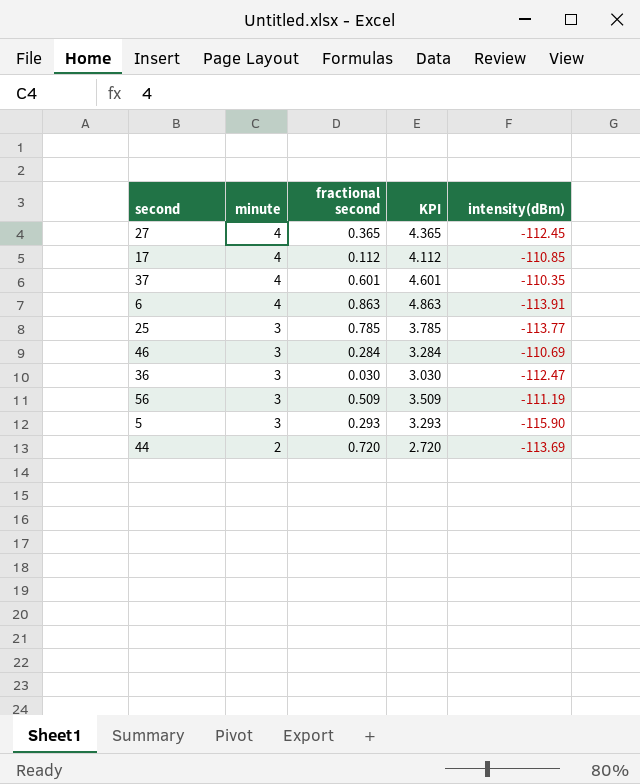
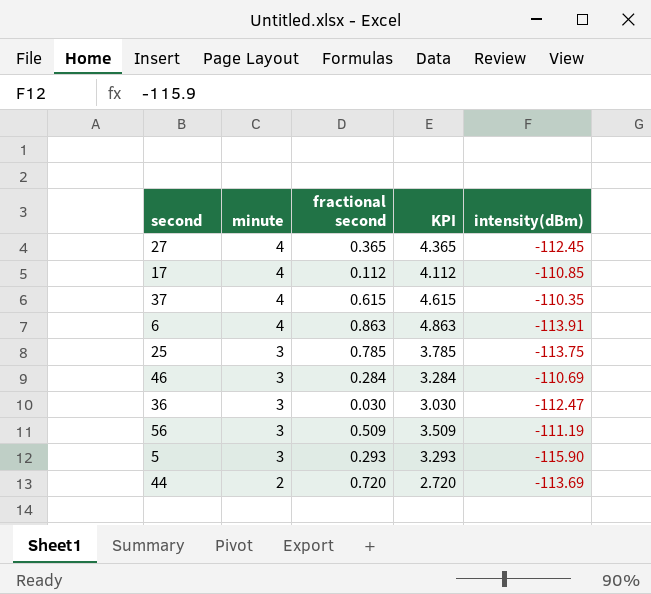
37 | fractional second: 0.601 -> 0.615
37 | KPI: 4.601 -> 4.615
25 | intensity(dBm): -113.77 -> -113.75

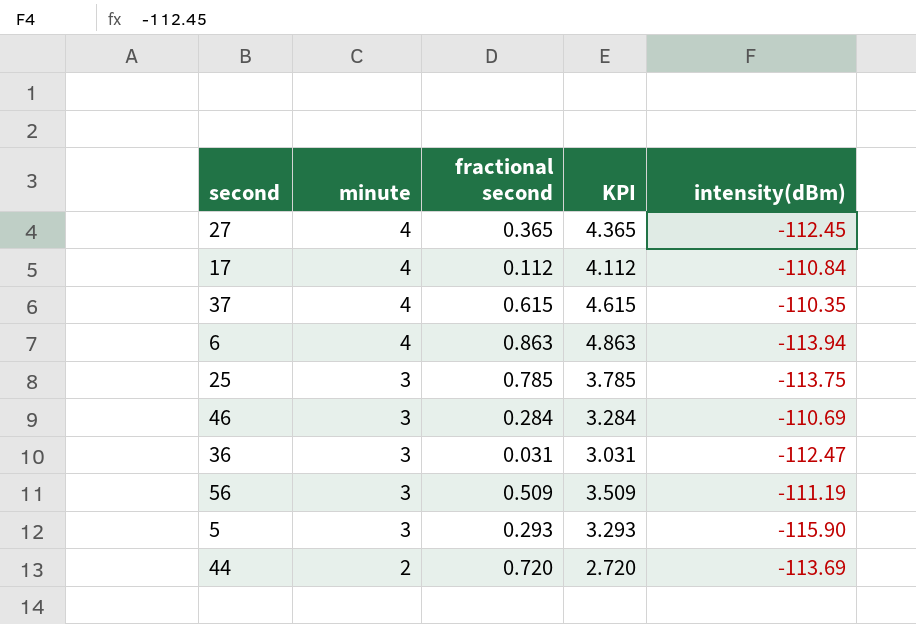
17 | intensity(dBm): -110.85 -> -110.84
6 | intensity(dBm): -113.91 -> -113.94
36 | fractional second: 0.030 -> 0.031
36 | KPI: 3.030 -> 3.031

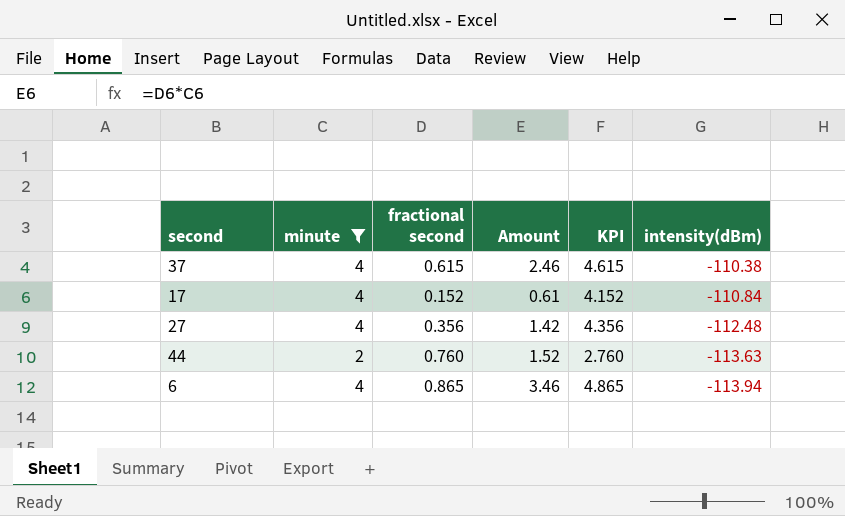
filter: none -> minute != 3
row order: minute descending -> intensity(dBm) descending
column Amount | formula: none -> [minute] * [fractional second]
37 | intensity(dBm): -110.35 -> -110.38
17 | fractional second: 0.112 -> 0.152
17 | KPI: 4.112 -> 4.152
27 | fractional second: 0.365 -> 0.356
27 | KPI: 4.365 -> 4.356
27 | intensity(dBm): -112.45 -> -112.48
44 | fractional second: 0.720 -> 0.760
44 | KPI: 2.720 -> 2.760
44 | intensity(dBm): -113.69 -> -113.63
6 | fractional second: 0.863 -> 0.865
6 | KPI: 4.863 -> 4.865

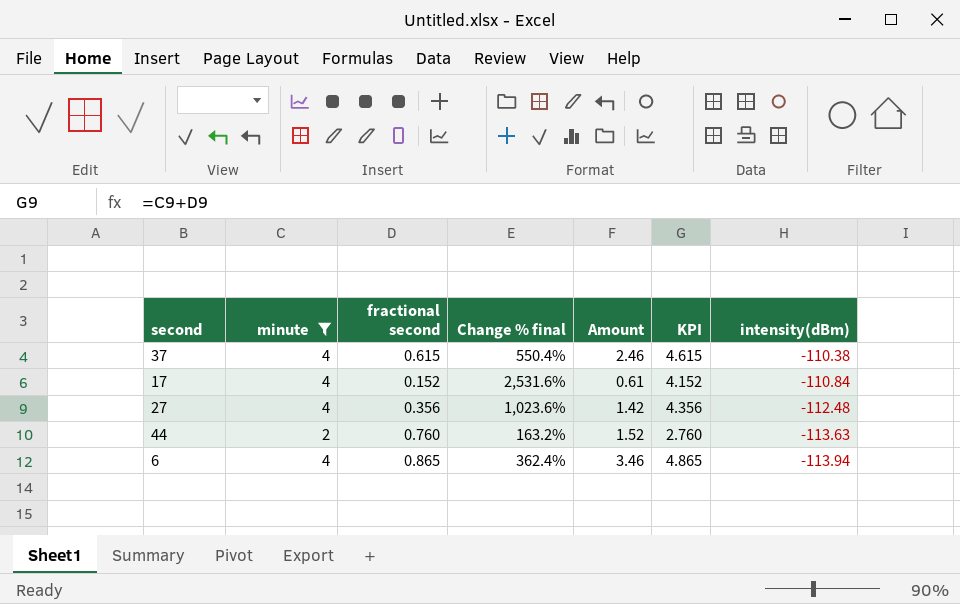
column Change % final | formula: none -> ([minute] - [fractional second]) / [fractional second]

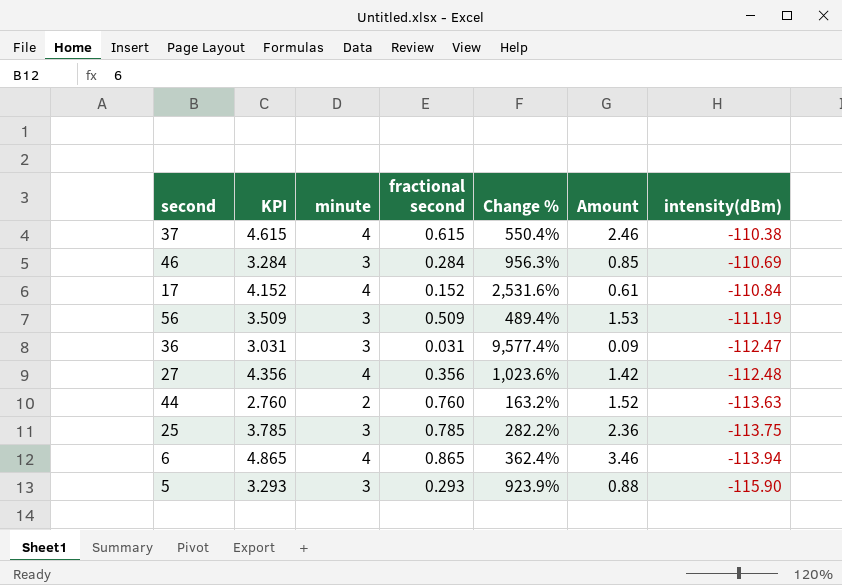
filter: minute != 3 -> none
column KPI | position: 6 -> 2
column name: Change % final -> Change %

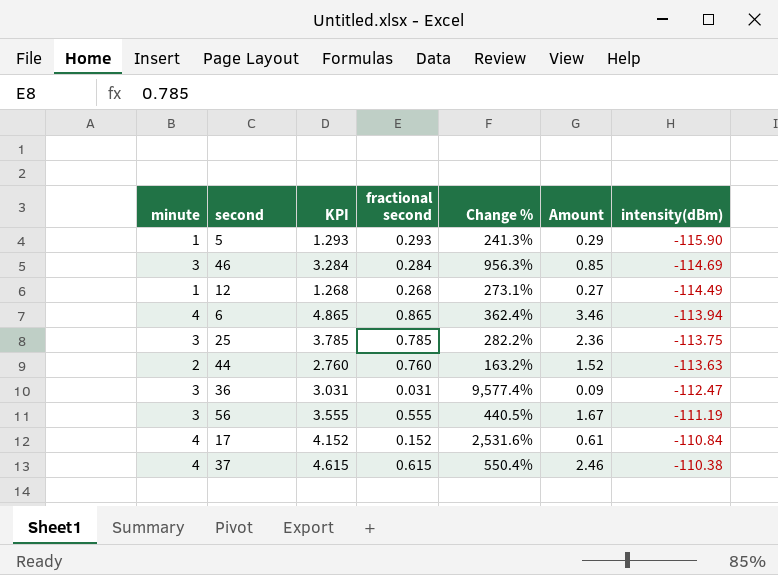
row order: intensity(dBm) descending -> intensity(dBm) ascending
column minute | position: 3 -> 1
row 27: 4.356 | 4 | 0.356 | 1,023.6% | 1.42 | -112.48 -> none
5 | minute: 3 -> 1
5 | KPI: 3.293 -> 1.293
5 | Change %: 923.9% -> 241.3%
5 | Amount: 0.88 -> 0.29
46 | intensity(dBm): -110.69 -> -114.69
row 12: none -> 1 | 1.268 | 0.268 | 273.1% | 0.27 | -114.49
56 | KPI: 3.509 -> 3.555
56 | fractional second: 0.509 -> 0.555
56 | Change %: 489.4% -> 440.5%
56 | Amount: 1.53 -> 1.67

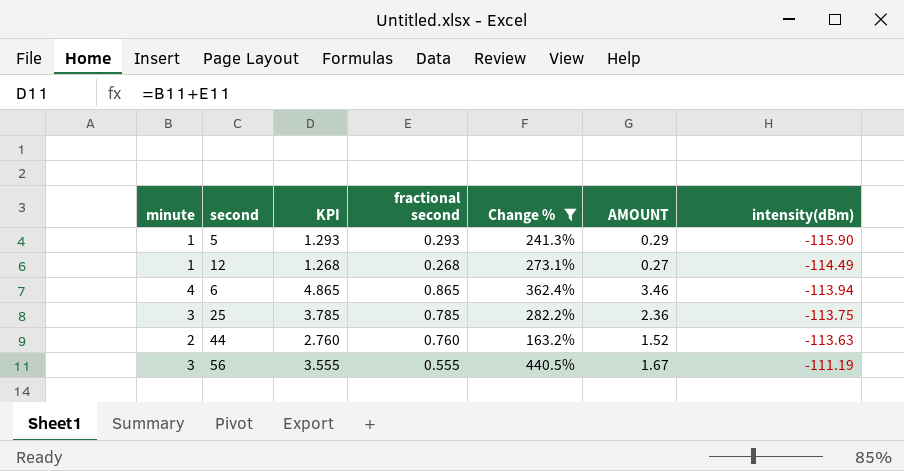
filter: none -> Change % <= 440.5%
column name: Amount -> AMOUNT

